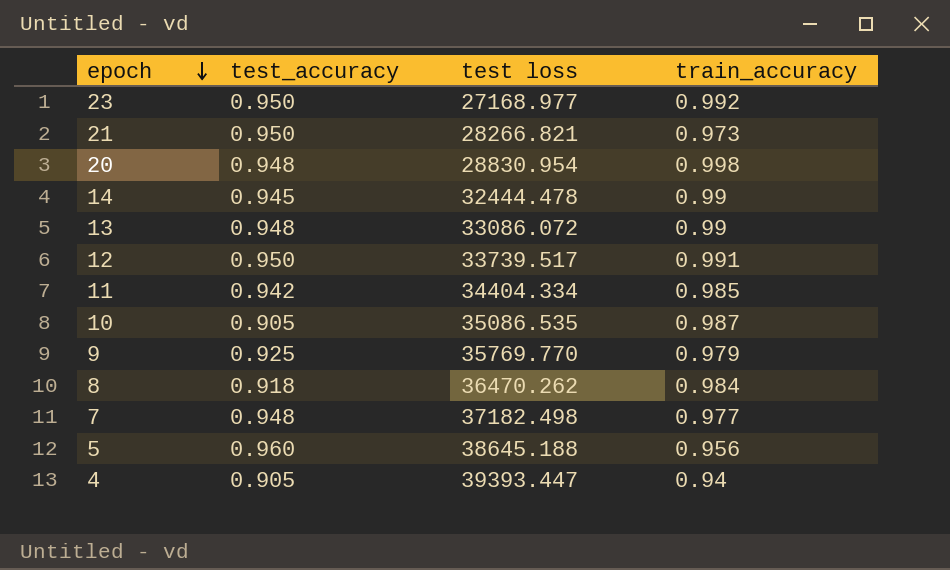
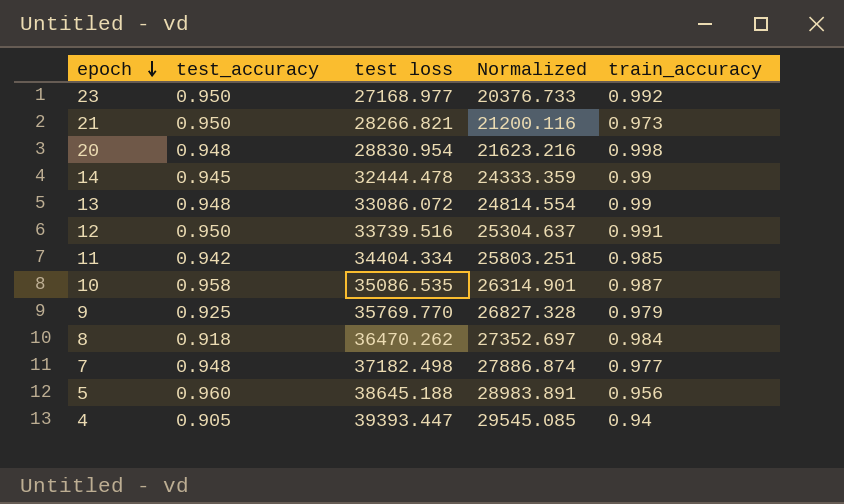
column Normalized | formula: none -> [test loss] * 0.75
12 | test loss: 33739.517 -> 33739.516
10 | test_accuracy: 0.905 -> 0.958

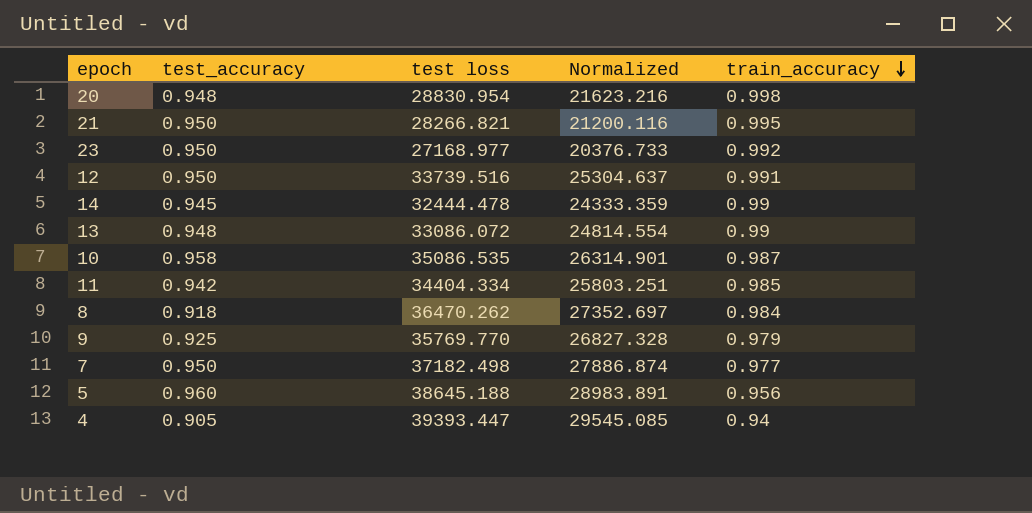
row order: epoch descending -> train_accuracy descending
21 | train_accuracy: 0.973 -> 0.995
7 | test_accuracy: 0.948 -> 0.950

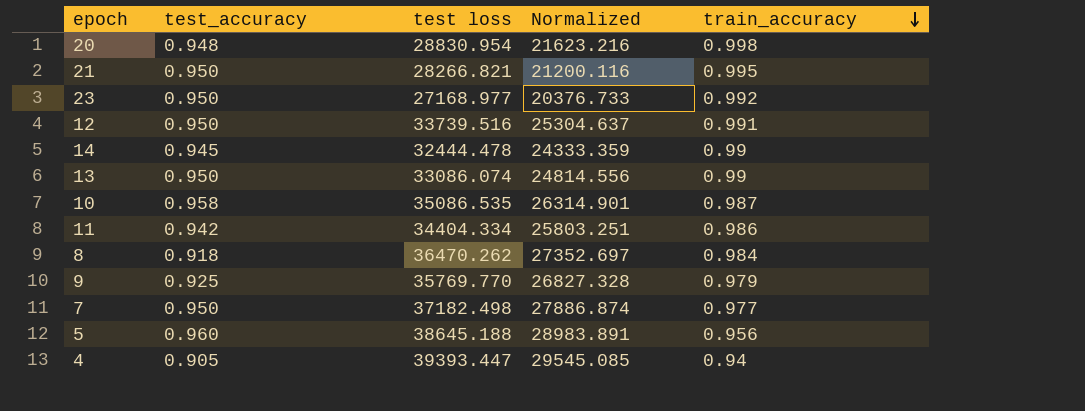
13 | test_accuracy: 0.948 -> 0.950
13 | test loss: 33086.072 -> 33086.074
13 | Normalized: 24814.554 -> 24814.556
11 | train_accuracy: 0.985 -> 0.986

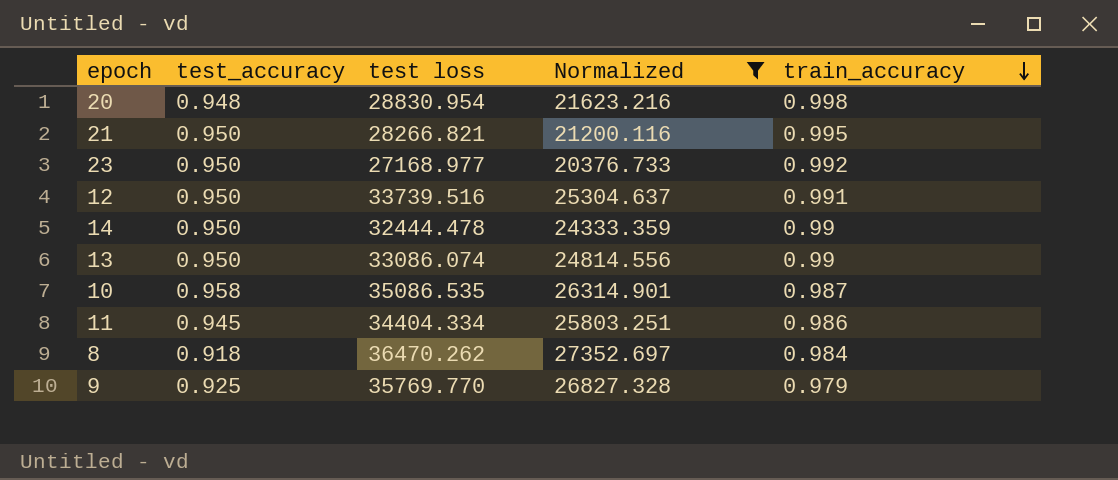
filter: none -> Normalized <= 27352.697
14 | test_accuracy: 0.945 -> 0.950
11 | test_accuracy: 0.942 -> 0.945

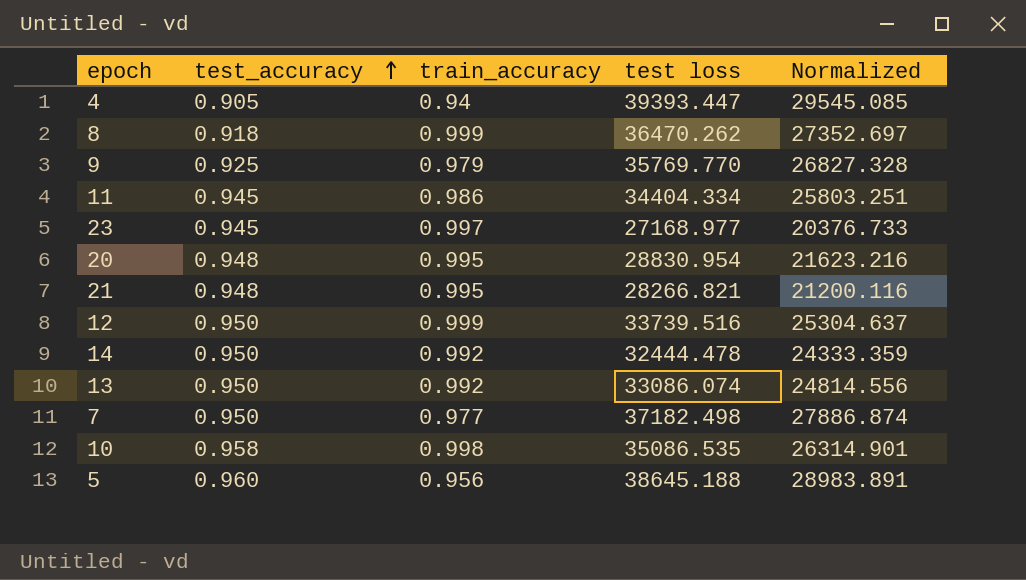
filter: Normalized <= 27352.697 -> none
row order: train_accuracy descending -> test_accuracy ascending
column train_accuracy | position: 5 -> 3
8 | train_accuracy: 0.984 -> 0.999
23 | test_accuracy: 0.950 -> 0.945
23 | train_accuracy: 0.992 -> 0.997
20 | train_accuracy: 0.998 -> 0.995
21 | test_accuracy: 0.950 -> 0.948
12 | train_accuracy: 0.991 -> 0.999
14 | train_accuracy: 0.99 -> 0.992
13 | train_accuracy: 0.99 -> 0.992
10 | train_accuracy: 0.987 -> 0.998

